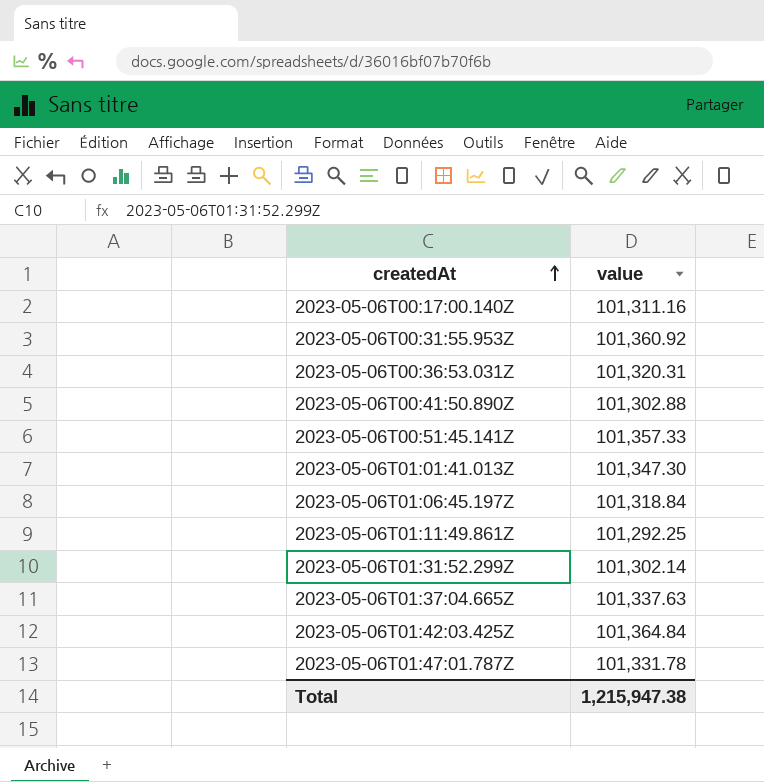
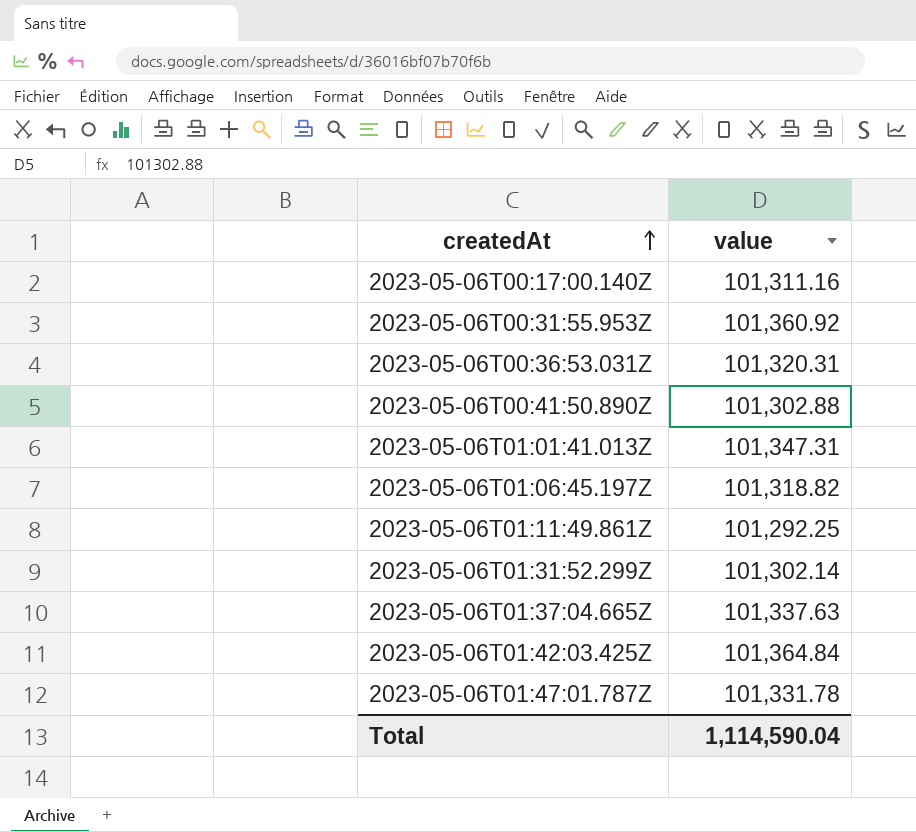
row 2023-05-06T00:51:45.141Z: 101,357.33 -> none
2023-05-06T01:01:41.013Z | value: 101,347.30 -> 101,347.31
2023-05-06T01:06:45.197Z | value: 101,318.84 -> 101,318.82
Total | value: 1,215,947.38 -> 1,114,590.04

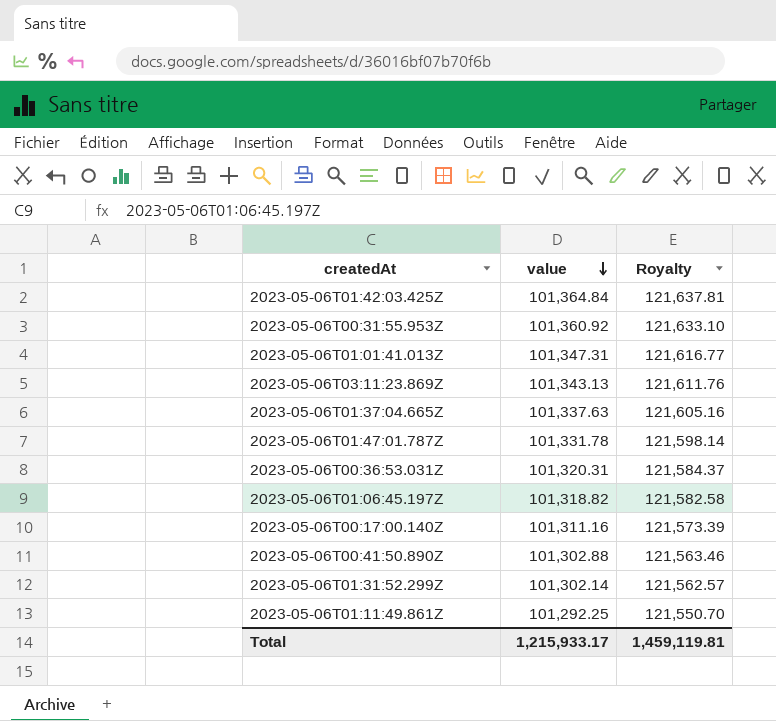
row order: createdAt ascending -> value descending
column Royalty | formula: none -> [value] * 1.2
row 2023-05-06T03:11:23.869Z: none -> 101,343.13 | 121,611.76
Total | value: 1,114,590.04 -> 1,215,933.17

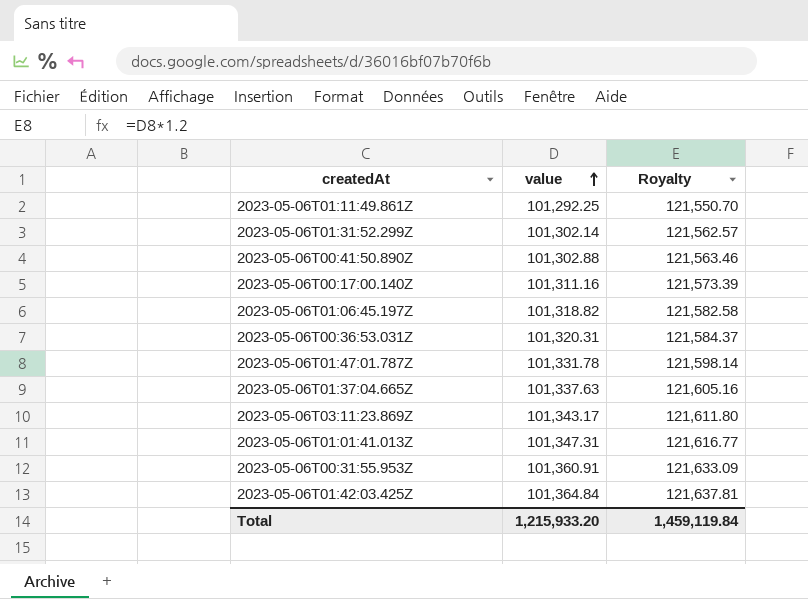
row order: value descending -> value ascending
2023-05-06T03:11:23.869Z | value: 101,343.13 -> 101,343.17
2023-05-06T03:11:23.869Z | Royalty: 121,611.76 -> 121,611.80
2023-05-06T00:31:55.953Z | value: 101,360.92 -> 101,360.91
2023-05-06T00:31:55.953Z | Royalty: 121,633.10 -> 121,633.09
Total | value: 1,215,933.17 -> 1,215,933.20
Total | Royalty: 1,459,119.81 -> 1,459,119.84

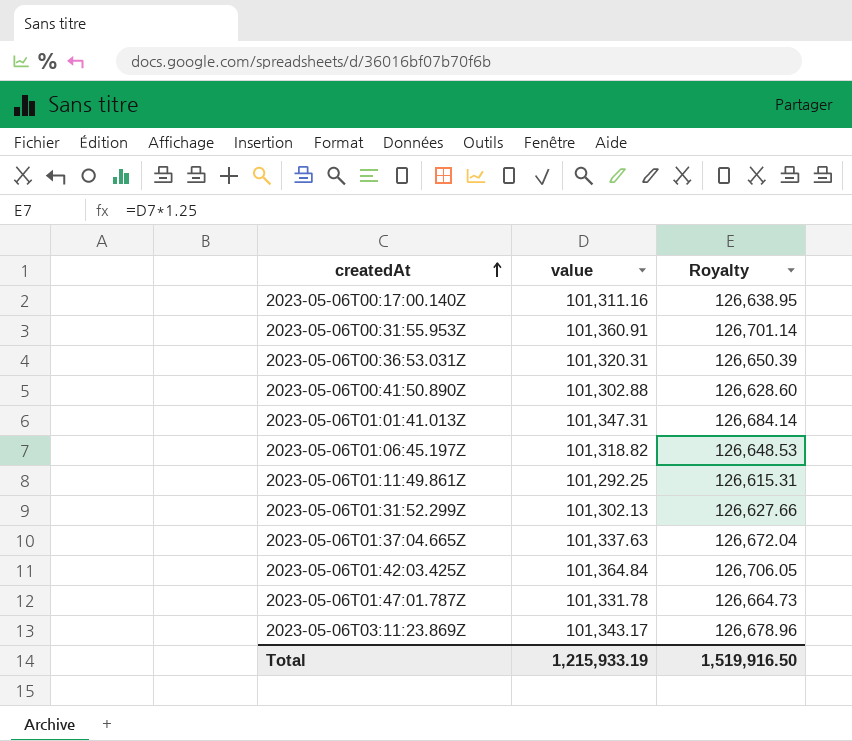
row order: value ascending -> createdAt ascending
column Royalty | formula: [value] * 1.2 -> [value] * 1.25
2023-05-06T01:31:52.299Z | value: 101,302.14 -> 101,302.13
Total | value: 1,215,933.20 -> 1,215,933.19
Total | Royalty: 1,459,119.84 -> 1,519,916.50

